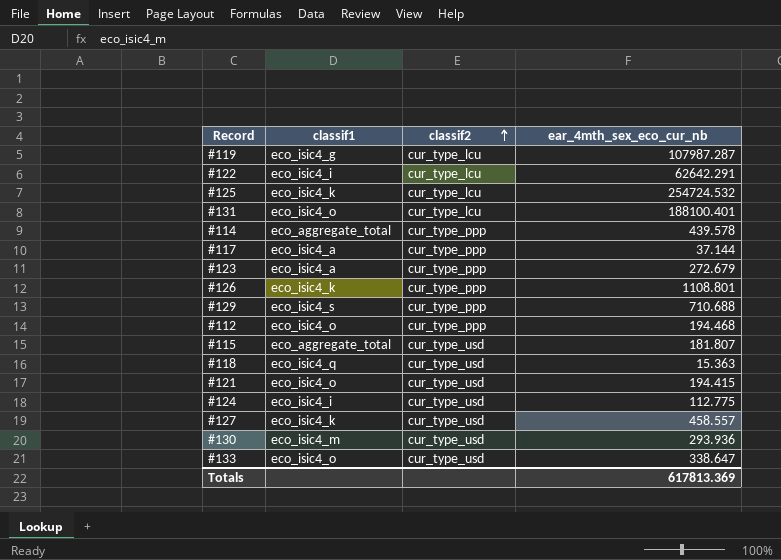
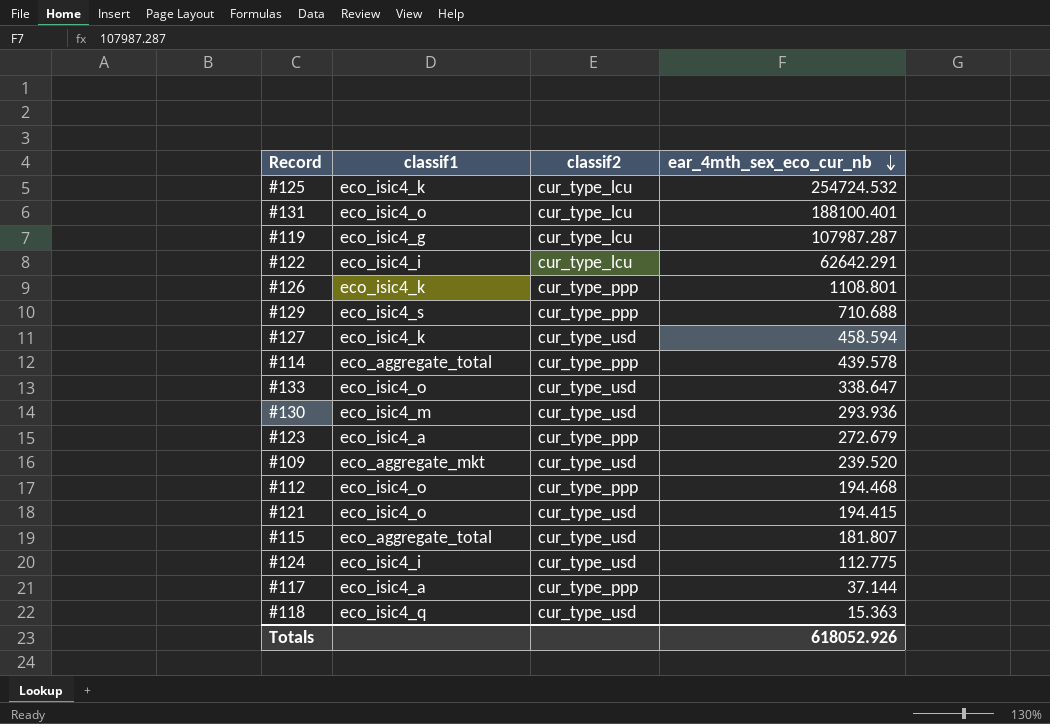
row order: classif2 ascending -> ear_4mth_sex_eco_cur_nb descending
#127 | ear_4mth_sex_eco_cur_nb: 458.557 -> 458.594
row #109: none -> eco_aggregate_mkt | cur_type_usd | 239.520
Totals | ear_4mth_sex_eco_cur_nb: 617813.369 -> 618052.926

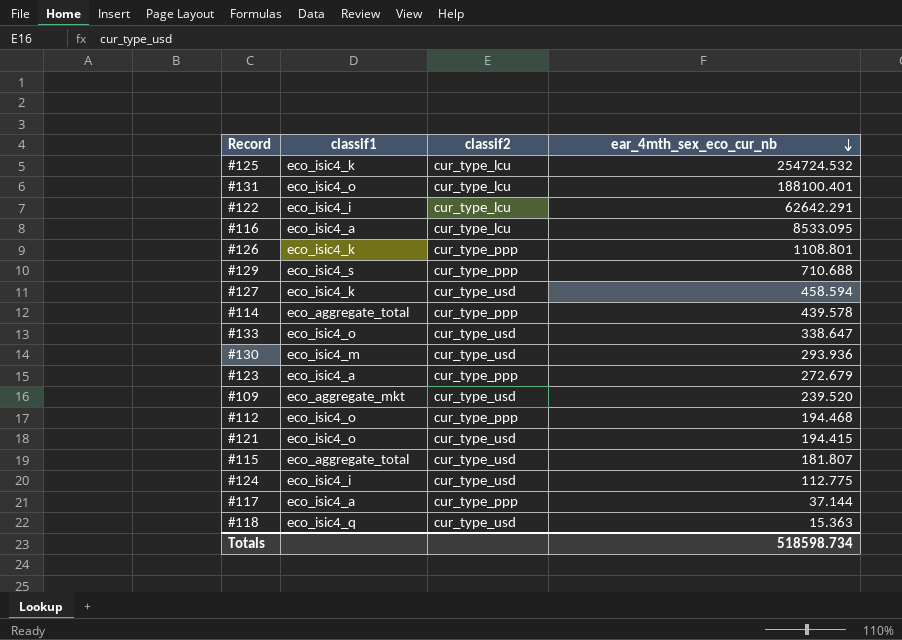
row #119: eco_isic4_g | cur_type_lcu | 107987.287 -> none
row #116: none -> eco_isic4_a | cur_type_lcu | 8533.095
Totals | ear_4mth_sex_eco_cur_nb: 618052.926 -> 518598.734

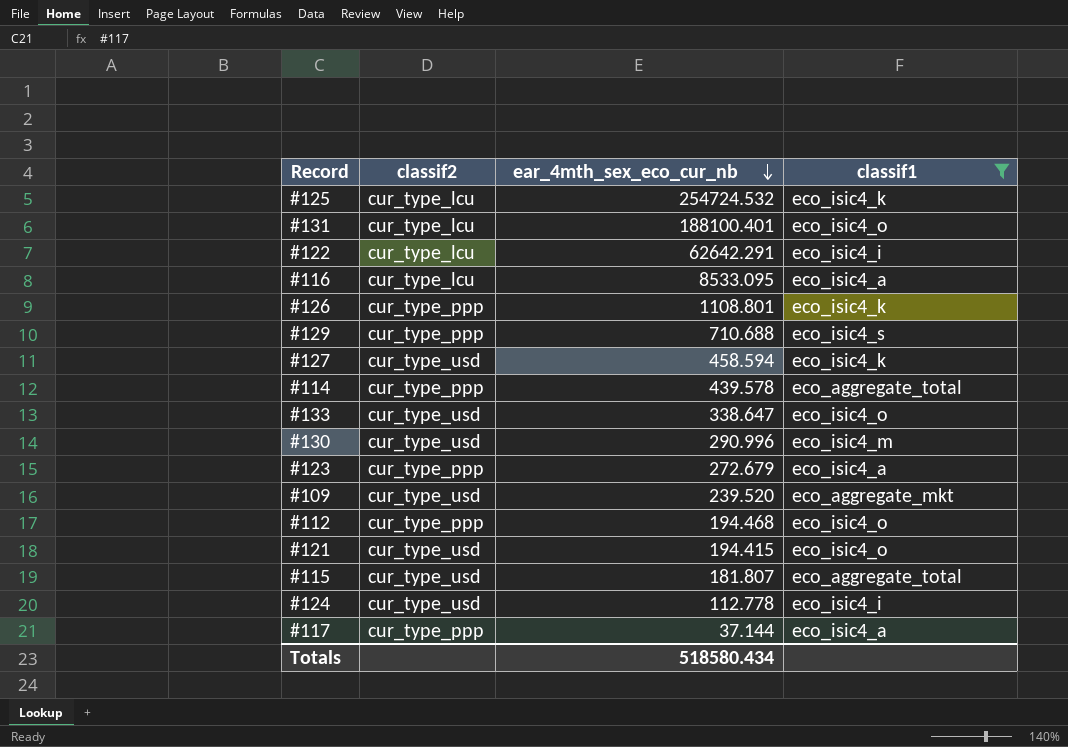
filter: none -> classif1 != eco_isic4_q
column classif1 | position: 2 -> 4
#130 | ear_4mth_sex_eco_cur_nb: 293.936 -> 290.996
#124 | ear_4mth_sex_eco_cur_nb: 112.775 -> 112.778
Totals | ear_4mth_sex_eco_cur_nb: 518598.734 -> 518580.434

